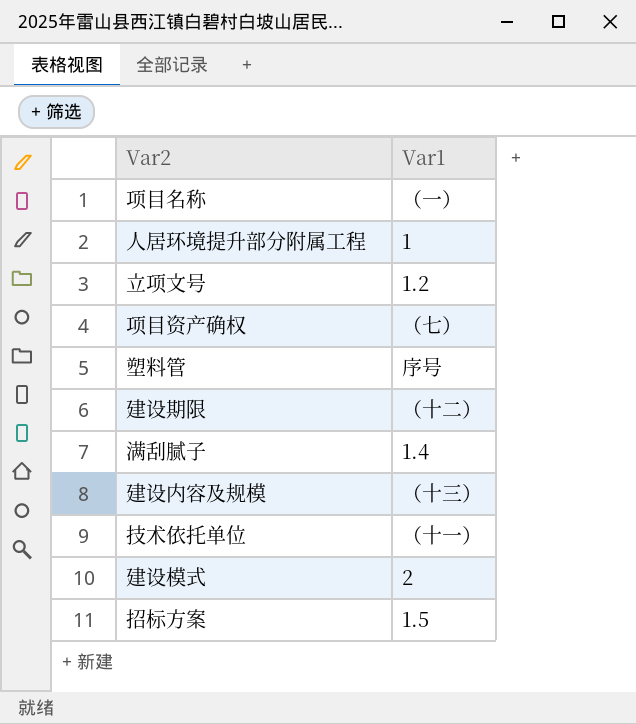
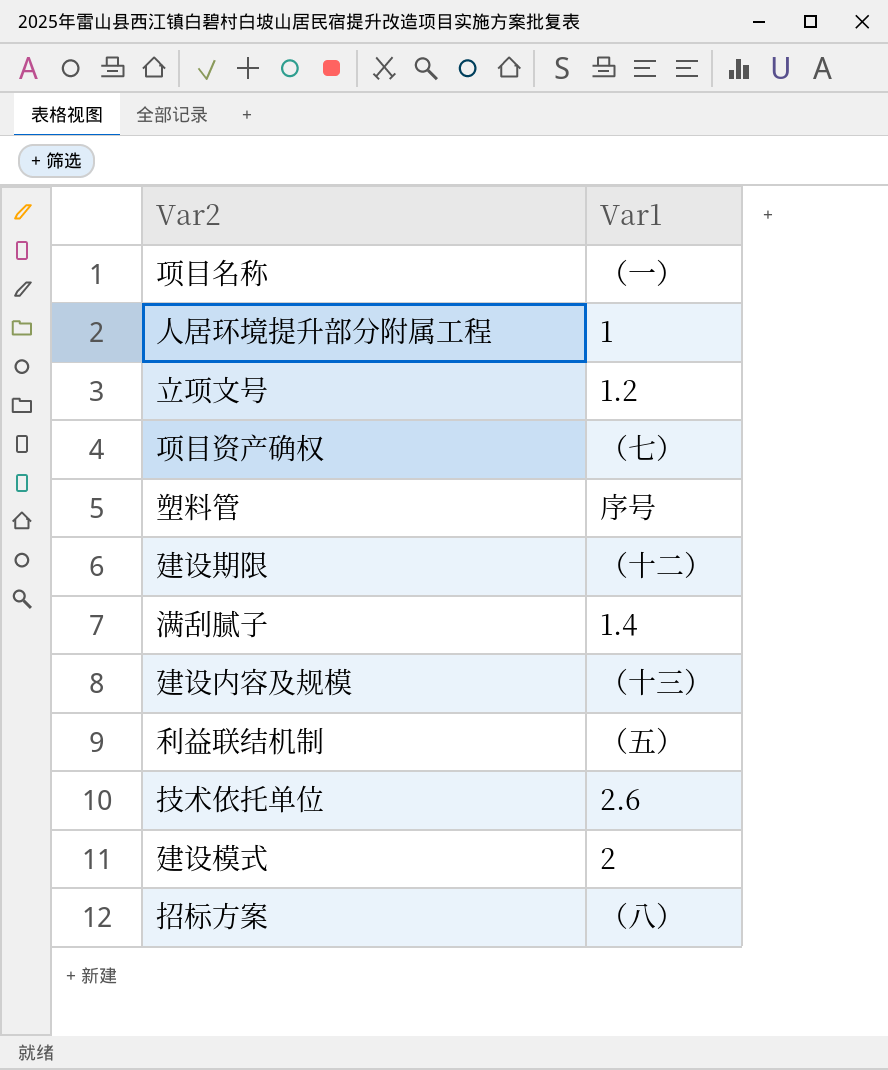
row 利益联结机制: none -> （五）
技术依托单位 | Var1: （十一） -> 2.6
招标方案 | Var1: 1.5 -> （八）

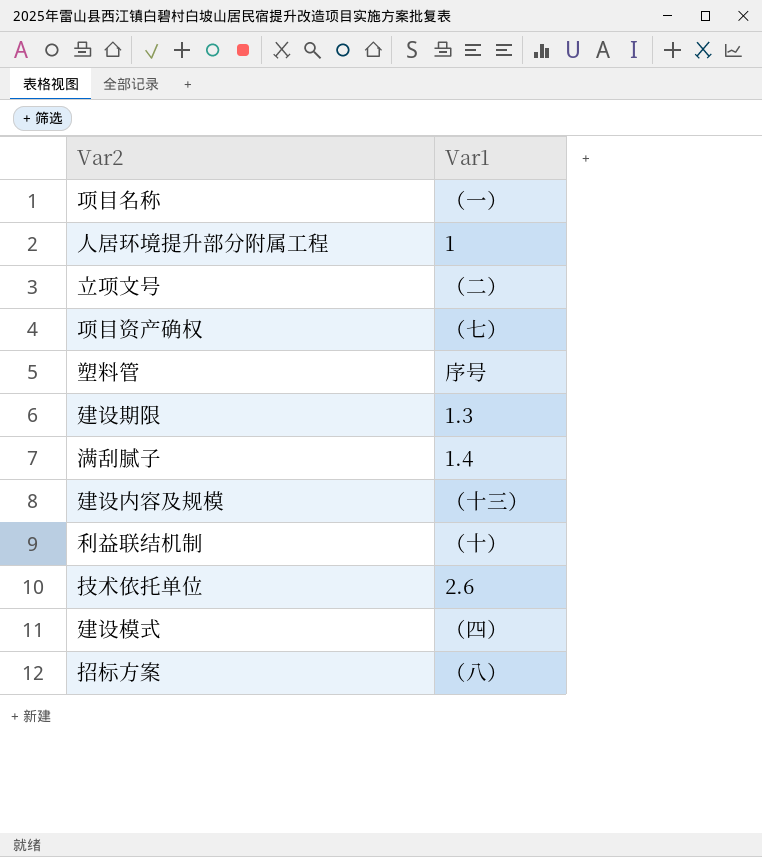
立项文号 | Var1: 1.2 -> （二）
建设期限 | Var1: （十二） -> 1.3
利益联结机制 | Var1: （五） -> （十）
建设模式 | Var1: 2 -> （四）

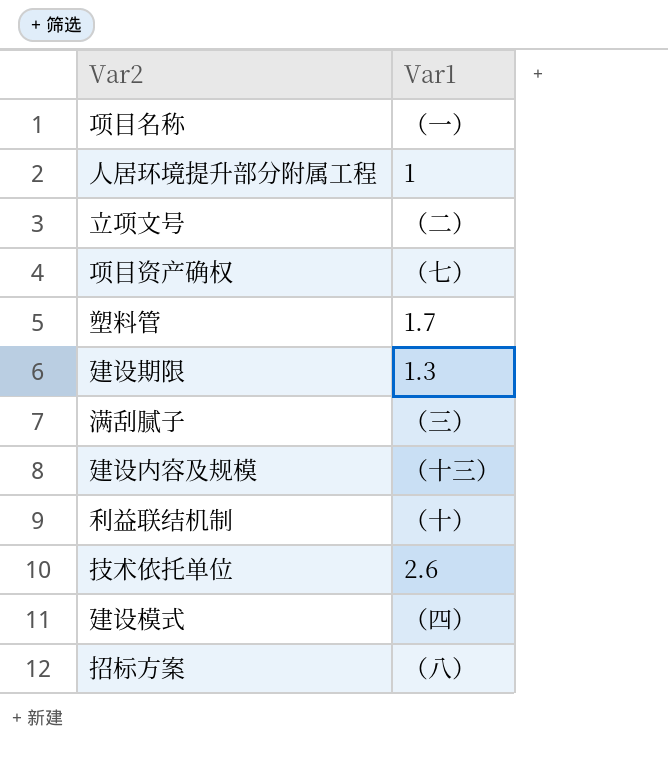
塑料管 | Var1: 序号 -> 1.7
满刮腻子 | Var1: 1.4 -> （三）

